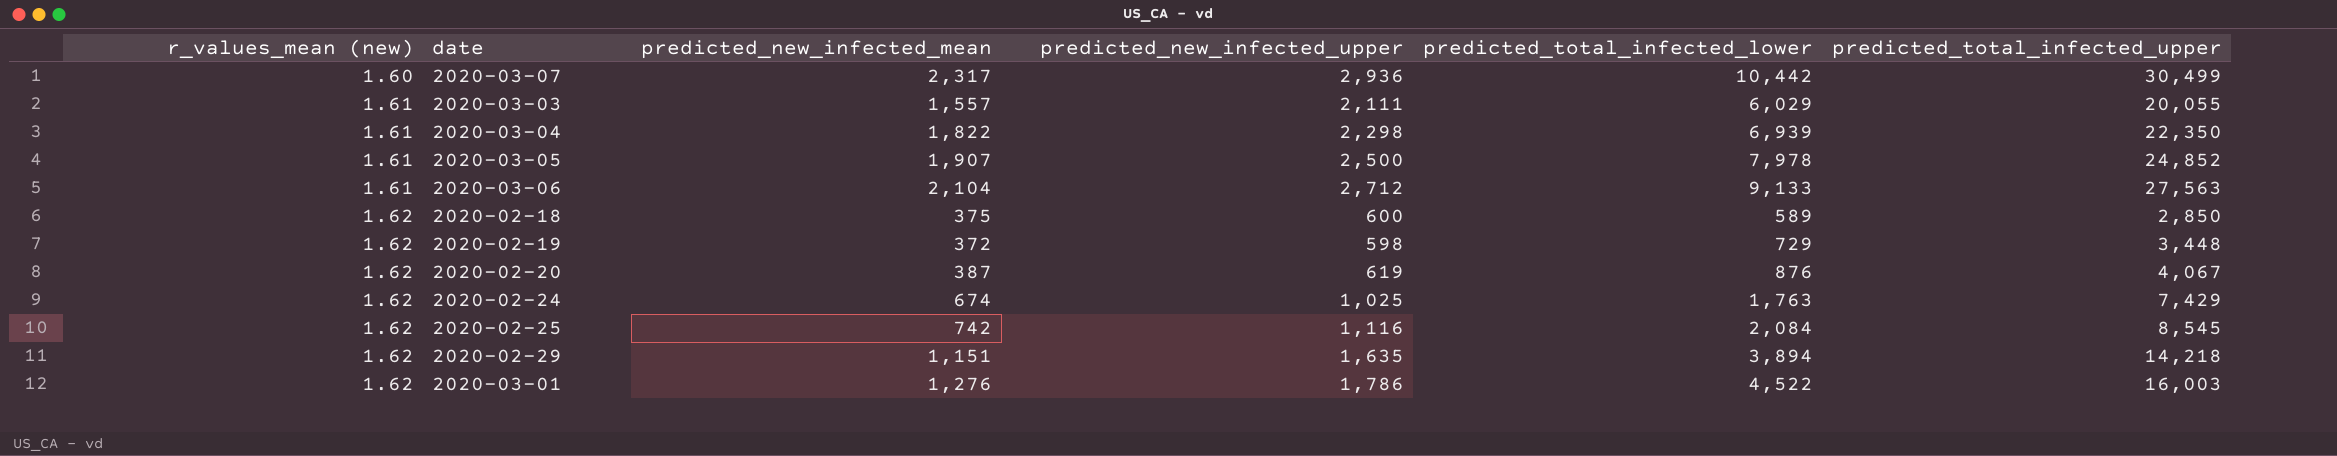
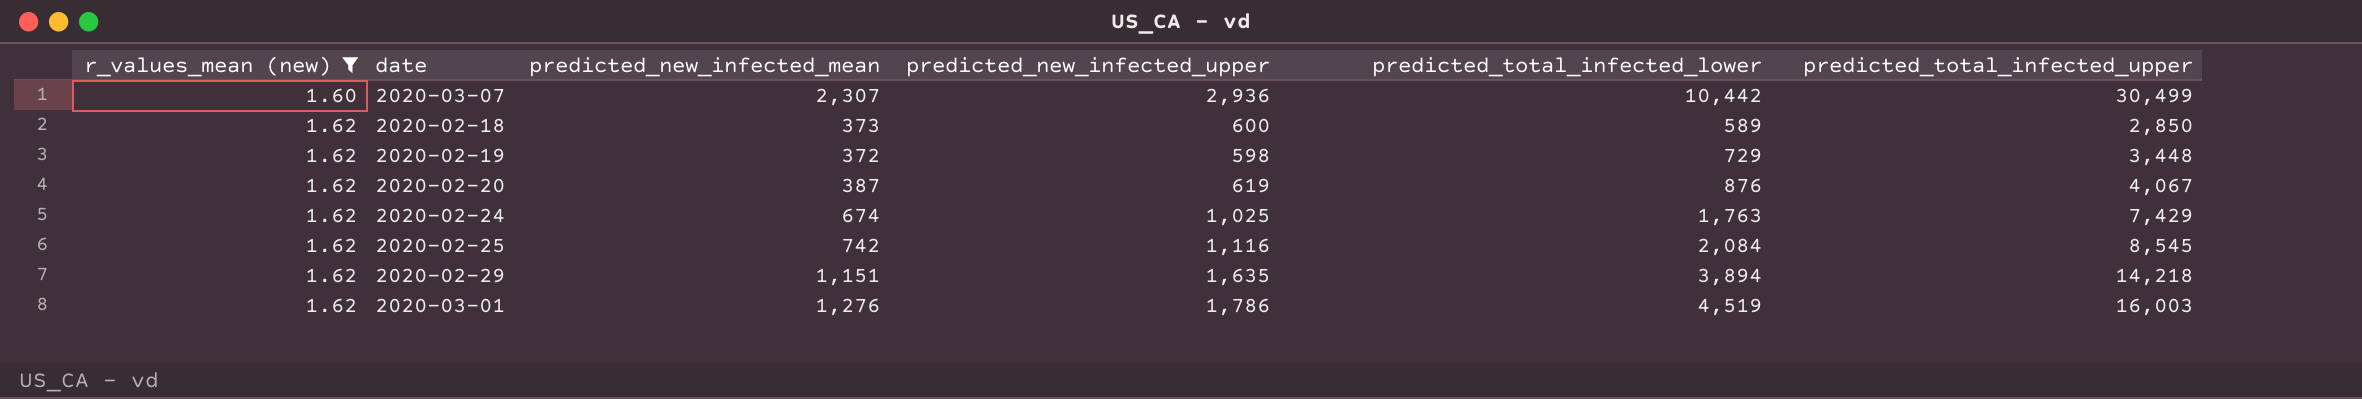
filter: none -> r_values_mean (new) != 1.61
2020-03-07 | predicted_new_infected_mean: 2,317 -> 2,307
2020-02-18 | predicted_new_infected_mean: 375 -> 373
2020-03-01 | predicted_total_infected_lower: 4,522 -> 4,519

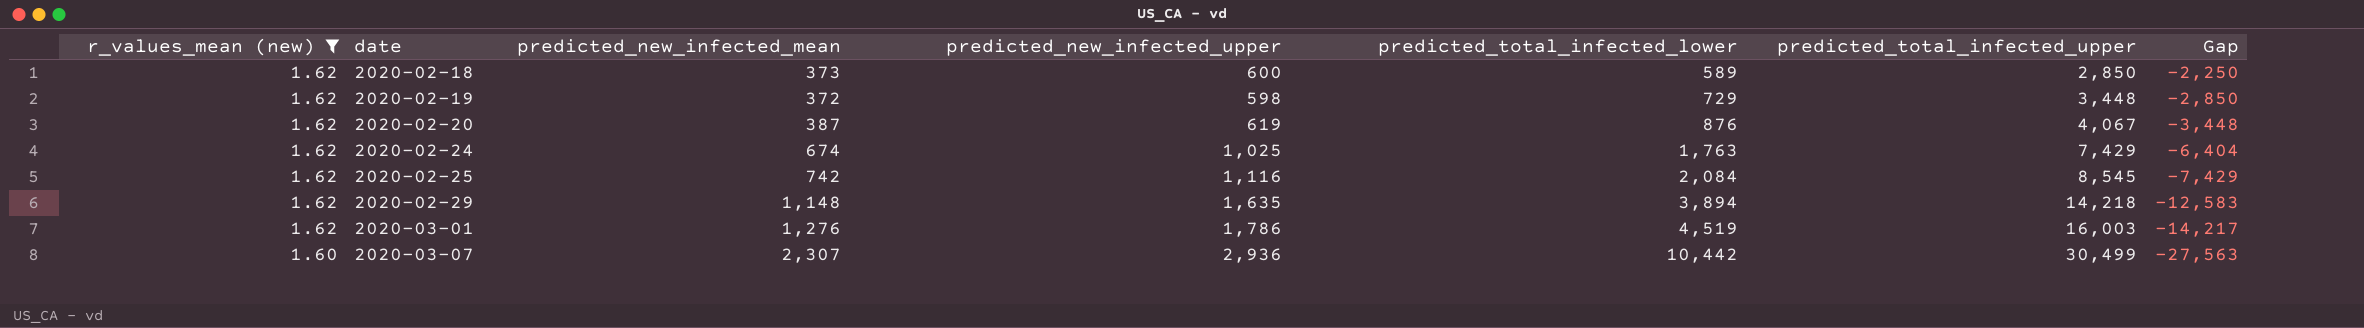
row order: r_values_mean (new) ascending -> r_values_mean (new) descending
column Gap | formula: none -> [predicted_new_infected_upper] - [predicted_total_infected_upper]
2020-02-29 | predicted_new_infected_mean: 1,151 -> 1,148

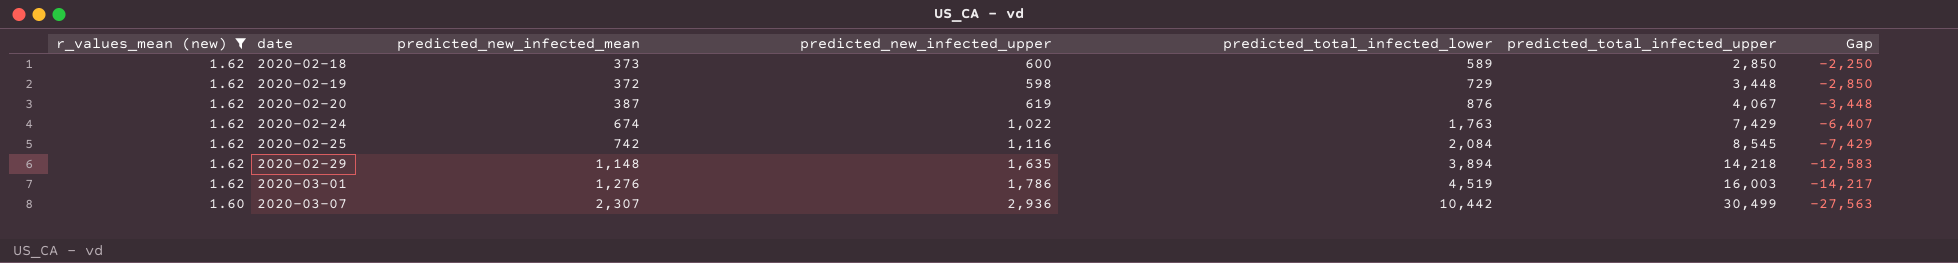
2020-02-24 | predicted_new_infected_upper: 1,025 -> 1,022
2020-02-24 | Gap: -6,404 -> -6,407

